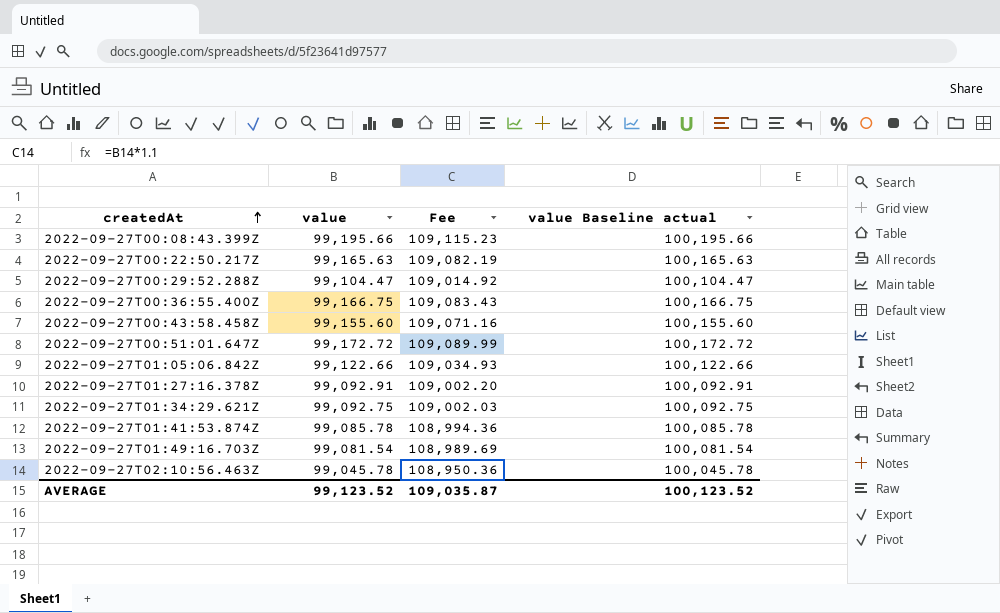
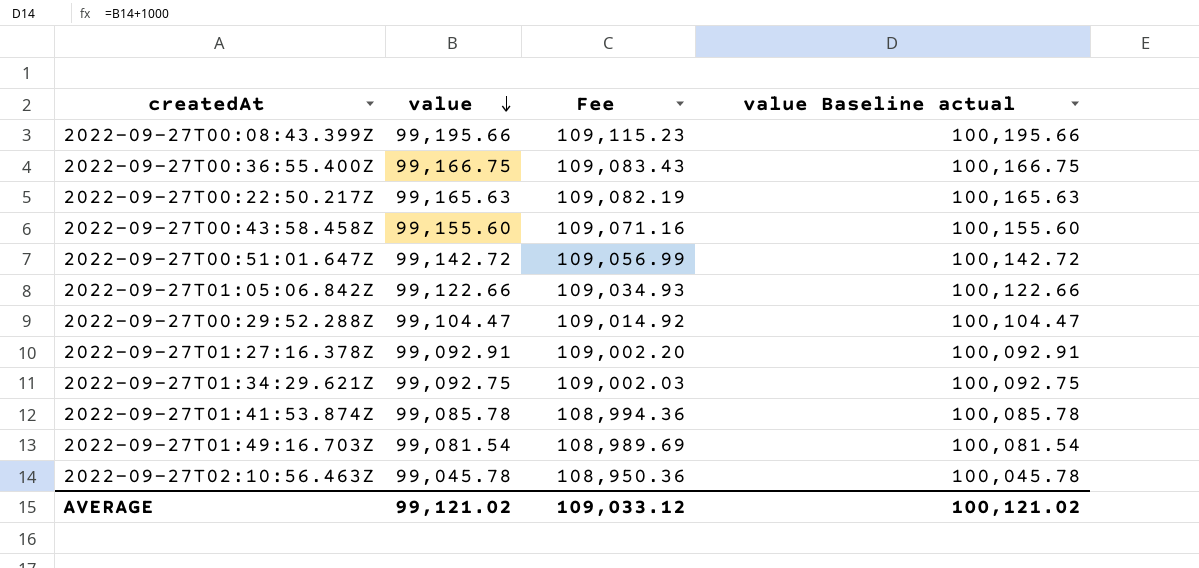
row order: createdAt ascending -> value descending
2022-09-27T00:51:01.647Z | value: 99,172.72 -> 99,142.72
2022-09-27T00:51:01.647Z | Fee: 109,089.99 -> 109,056.99
2022-09-27T00:51:01.647Z | value Baseline actual: 100,172.72 -> 100,142.72
AVERAGE | value: 99,123.52 -> 99,121.02
AVERAGE | Fee: 109,035.87 -> 109,033.12
AVERAGE | value Baseline actual: 100,123.52 -> 100,121.02

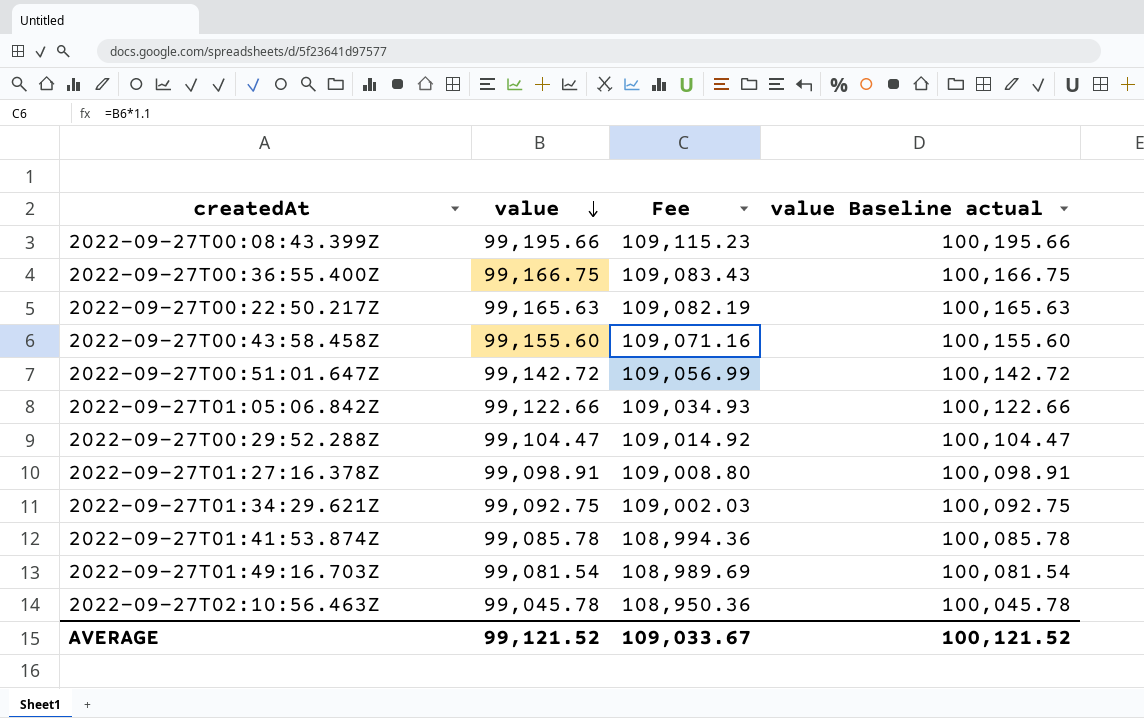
2022-09-27T01:27:16.378Z | value: 99,092.91 -> 99,098.91
2022-09-27T01:27:16.378Z | Fee: 109,002.20 -> 109,008.80
2022-09-27T01:27:16.378Z | value Baseline actual: 100,092.91 -> 100,098.91
AVERAGE | value: 99,121.02 -> 99,121.52
AVERAGE | Fee: 109,033.12 -> 109,033.67
AVERAGE | value Baseline actual: 100,121.02 -> 100,121.52

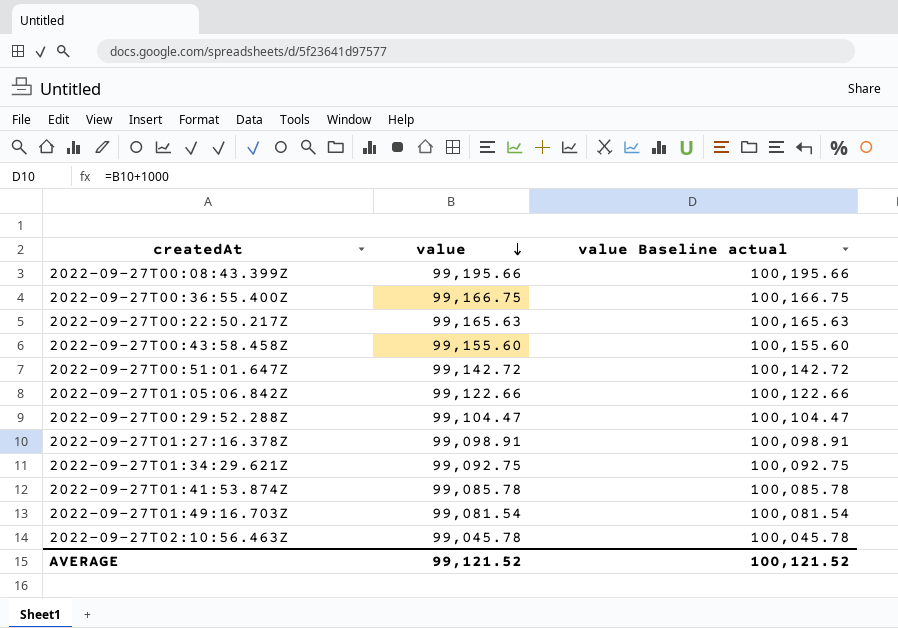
column Fee | formula: [value] * 1.1 -> none

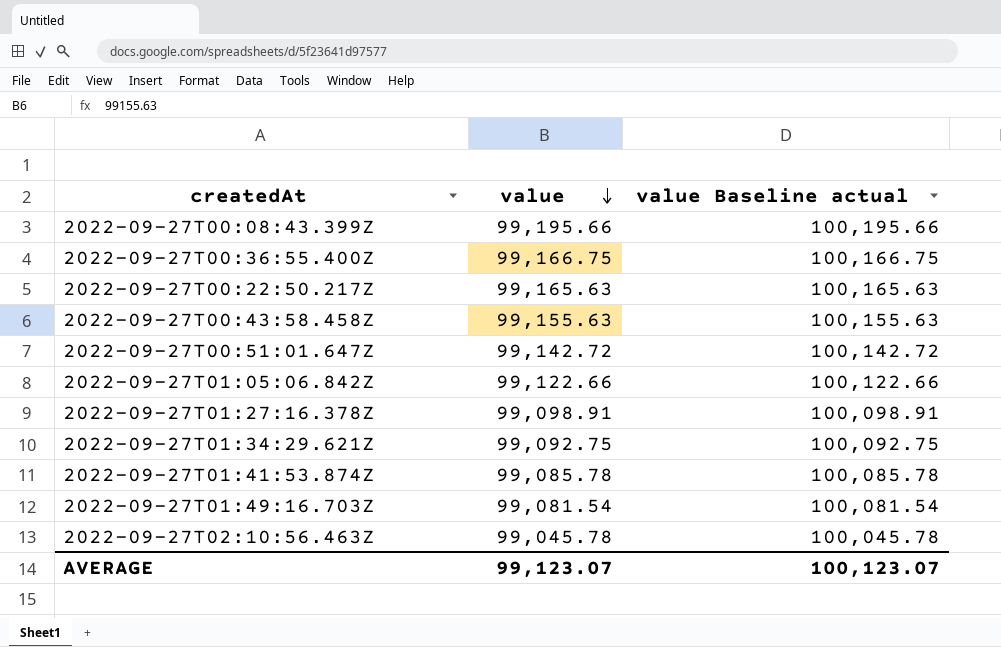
row 2022-09-27T00:29:52.288Z: 99,104.47 | 100,104.47 -> none
2022-09-27T00:43:58.458Z | value: 99,155.60 -> 99,155.63
2022-09-27T00:43:58.458Z | value Baseline actual: 100,155.60 -> 100,155.63
AVERAGE | value: 99,121.52 -> 99,123.07
AVERAGE | value Baseline actual: 100,121.52 -> 100,123.07

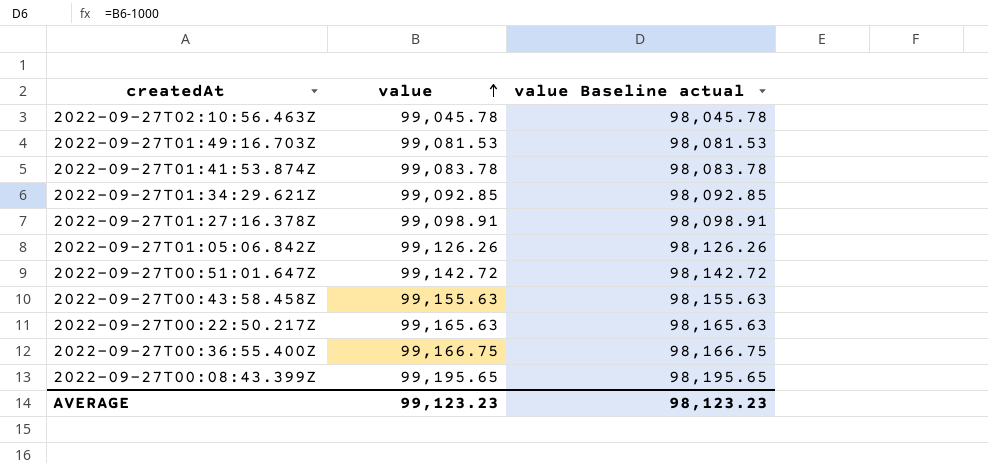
row order: value descending -> value ascending
column value Baseline actual | formula: [value] + 1000 -> [value] - 1000
2022-09-27T01:49:16.703Z | value: 99,081.54 -> 99,081.53
2022-09-27T01:41:53.874Z | value: 99,085.78 -> 99,083.78
2022-09-27T01:34:29.621Z | value: 99,092.75 -> 99,092.85
2022-09-27T01:05:06.842Z | value: 99,122.66 -> 99,126.26
2022-09-27T00:08:43.399Z | value: 99,195.66 -> 99,195.65
AVERAGE | value: 99,123.07 -> 99,123.23
AVERAGE | value Baseline actual: 100,123.07 -> 98,123.23

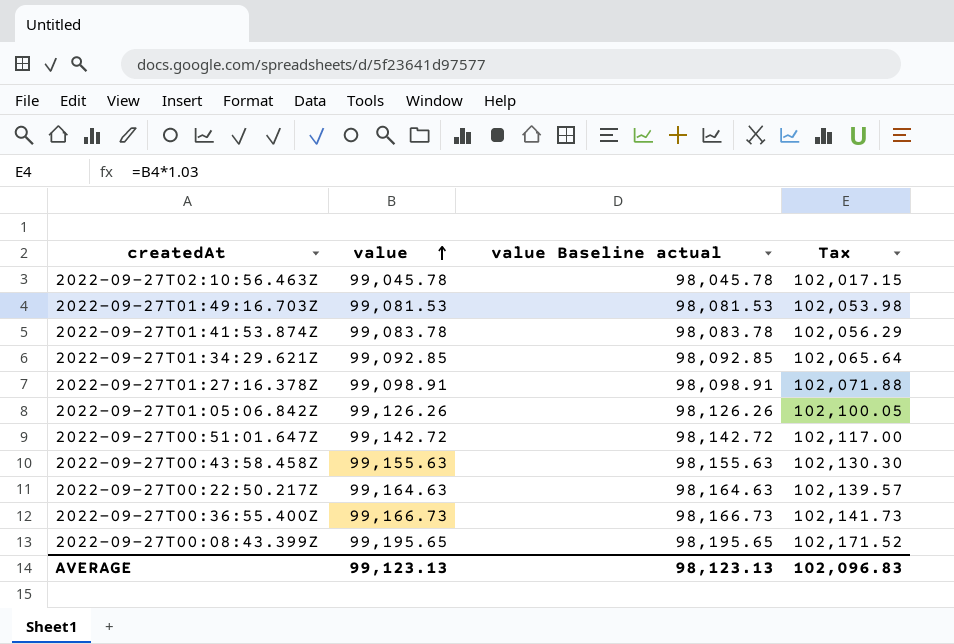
column Tax | formula: none -> [value] * 1.03
2022-09-27T00:22:50.217Z | value: 99,165.63 -> 99,164.63
2022-09-27T00:22:50.217Z | value Baseline actual: 98,165.63 -> 98,164.63
2022-09-27T00:36:55.400Z | value: 99,166.75 -> 99,166.73
2022-09-27T00:36:55.400Z | value Baseline actual: 98,166.75 -> 98,166.73
AVERAGE | value: 99,123.23 -> 99,123.13
AVERAGE | value Baseline actual: 98,123.23 -> 98,123.13

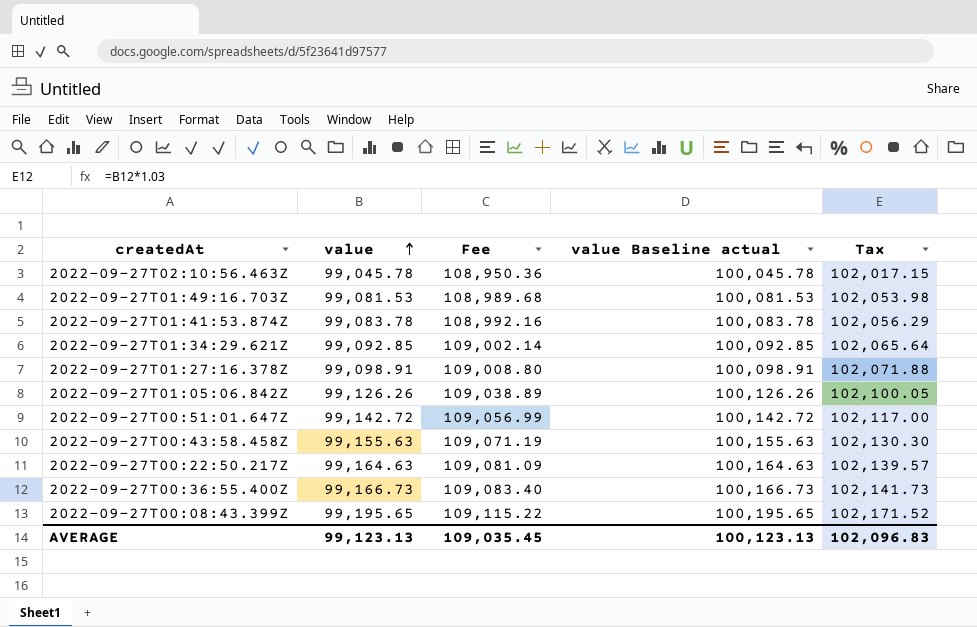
column Fee | formula: none -> [value] * 1.1
column value Baseline actual | formula: [value] - 1000 -> [value] + 1000
AVERAGE | value Baseline actual: 98,123.13 -> 100,123.13

